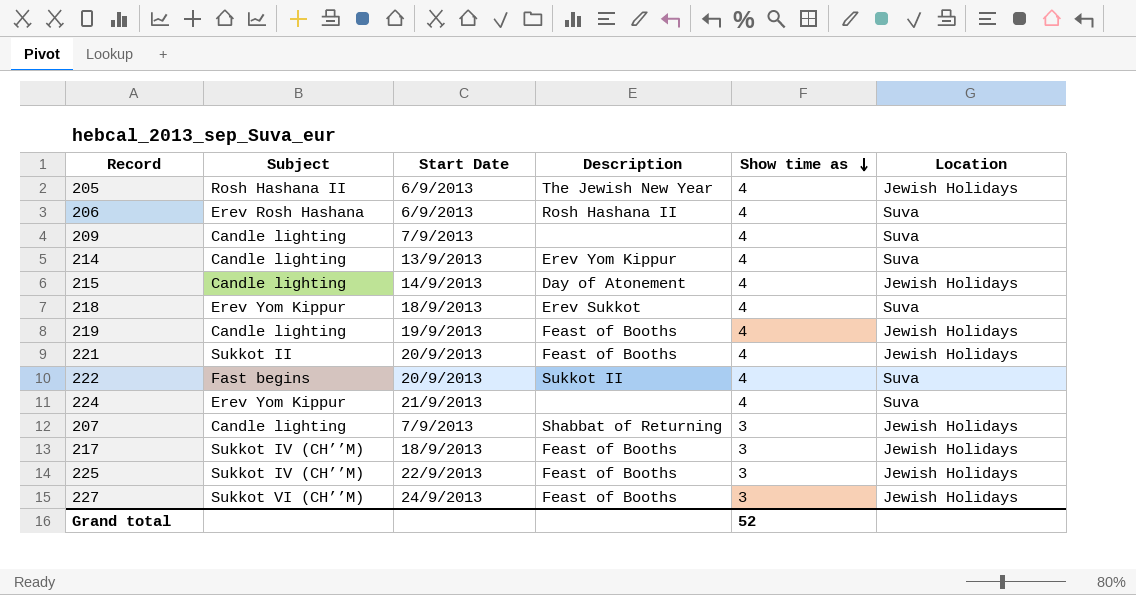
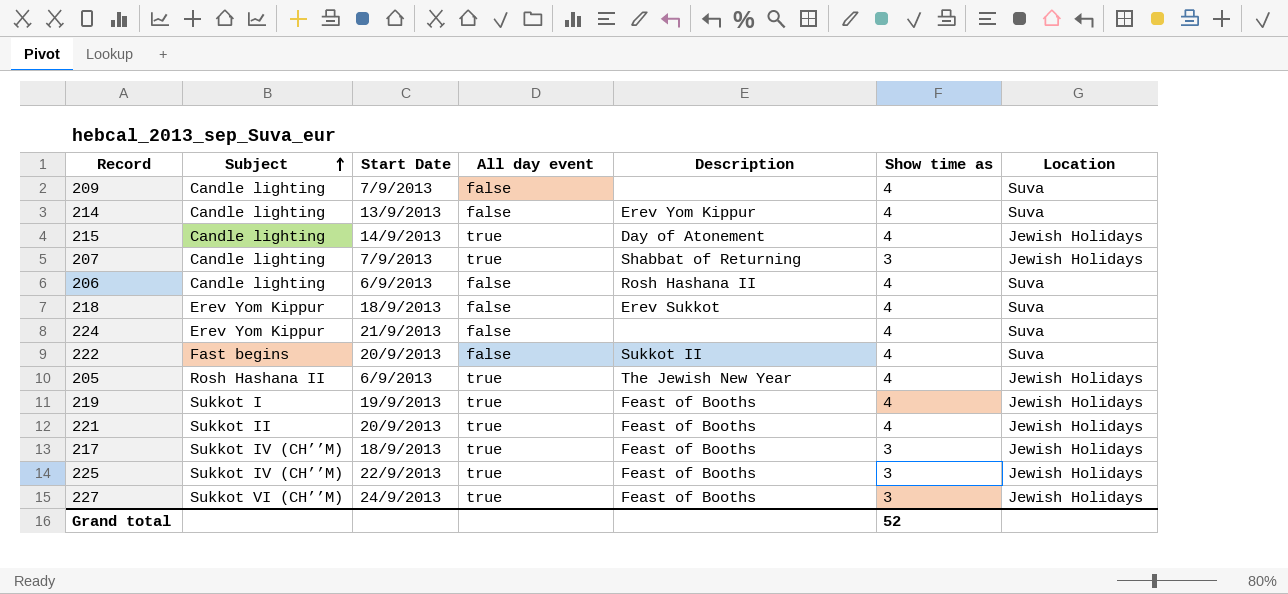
row order: Show time as descending -> Subject ascending
column All day event | position: none -> 4
206 | Subject: Erev Rosh Hashana -> Candle lighting
219 | Subject: Candle lighting -> Sukkot I

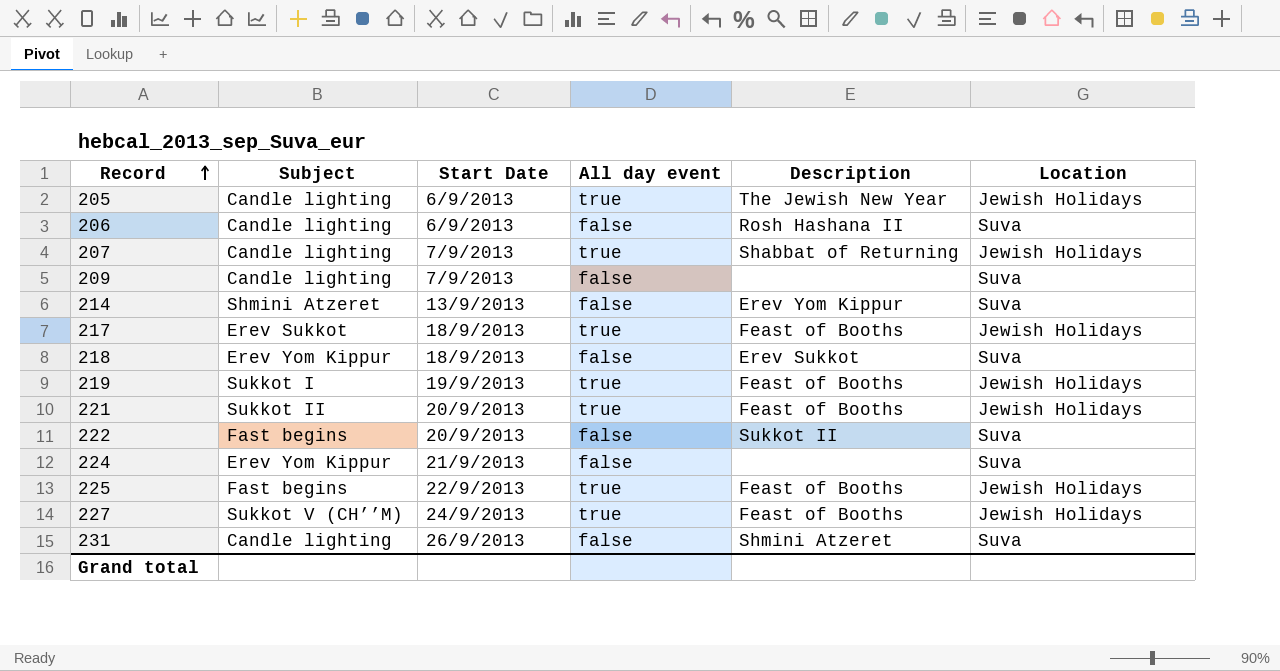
row order: Subject ascending -> Record ascending
column Show time as | position: 6 -> none
row 215: Candle lighting | 14/9/2013 | true | Day of Atonement | 4 | Jewish Holidays -> none
205 | Subject: Rosh Hashana II -> Candle lighting
214 | Subject: Candle lighting -> Shmini Atzeret
217 | Subject: Sukkot IV (CH’’M) -> Erev Sukkot
225 | Subject: Sukkot IV (CH’’M) -> Fast begins
227 | Subject: Sukkot VI (CH’’M) -> Sukkot V (CH’’M)
row 231: none -> Candle lighting | 26/9/2013 | false | Shmini Atzeret | Suva

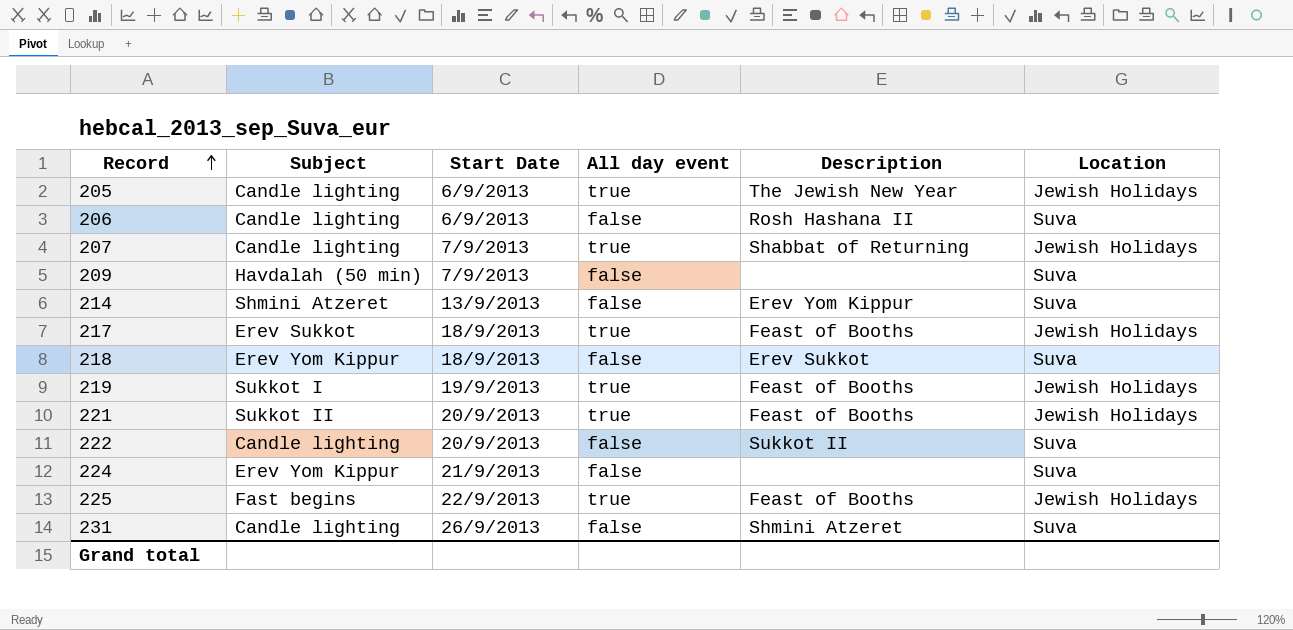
row 227: Sukkot V (CH’’M) | 24/9/2013 | true | Feast of Booths | Jewish Holidays -> none
209 | Subject: Candle lighting -> Havdalah (50 min)
222 | Subject: Fast begins -> Candle lighting

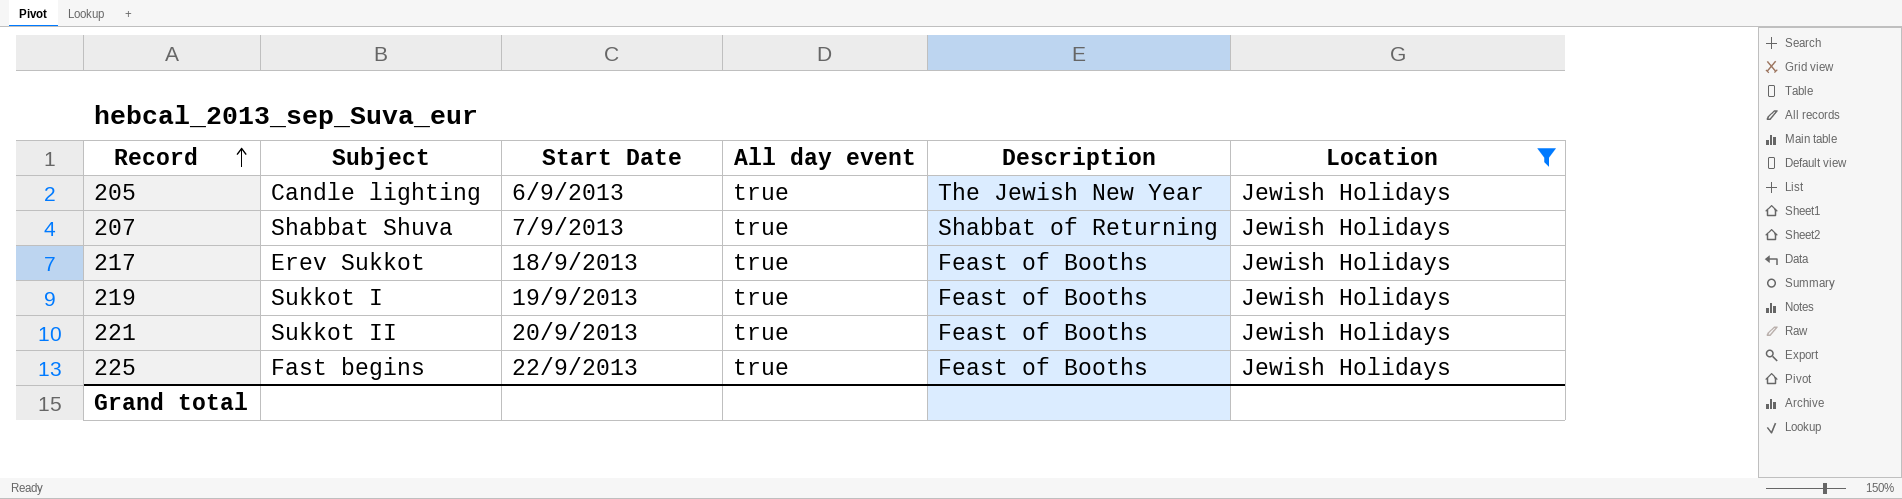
filter: none -> Location = Jewish Holidays
207 | Subject: Candle lighting -> Shabbat Shuva

